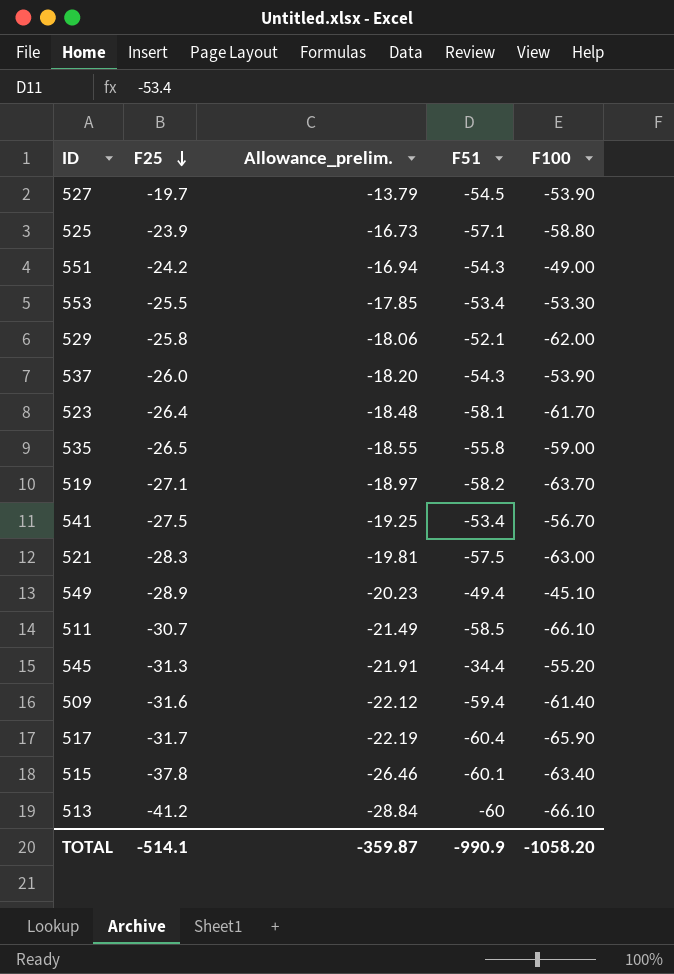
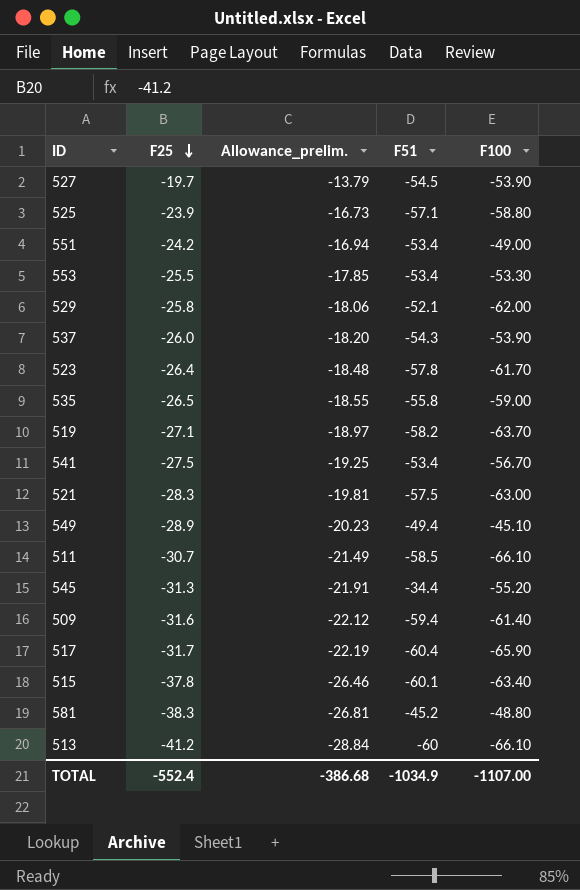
551 | F51: -54.3 -> -53.4
523 | F51: -58.1 -> -57.8
row 581: none -> -38.3 | -26.81 | -45.2 | -48.80
TOTAL | F25: -514.1 -> -552.4
TOTAL | Allowance_prelim.: -359.87 -> -386.68
TOTAL | F51: -990.9 -> -1034.9
TOTAL | F100: -1058.20 -> -1107.00

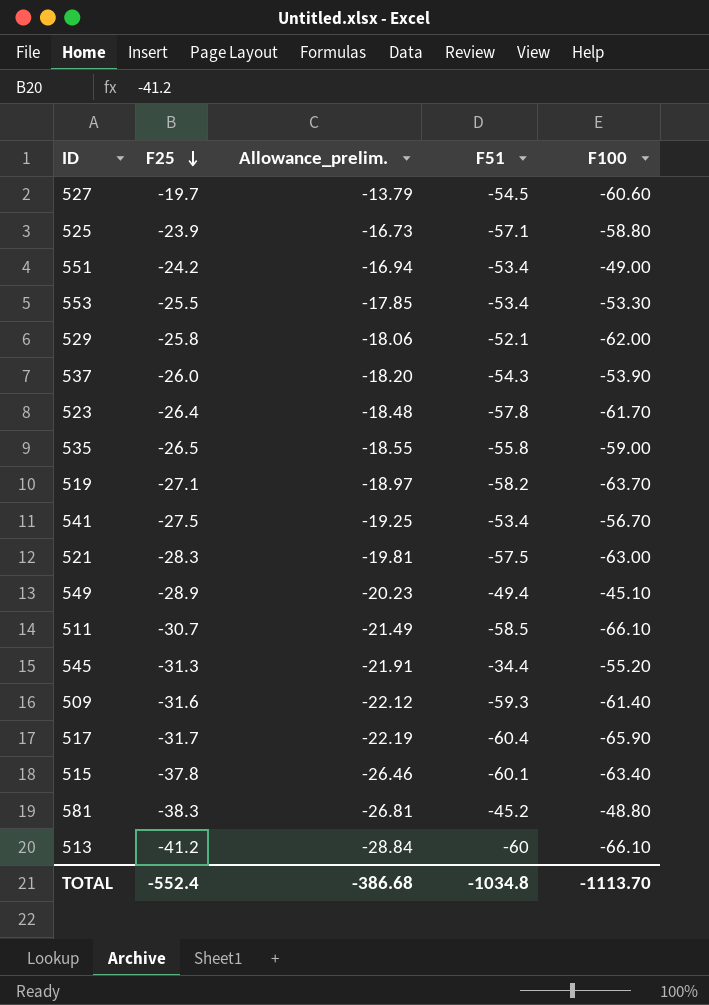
527 | F100: -53.90 -> -60.60
509 | F51: -59.4 -> -59.3
TOTAL | F51: -1034.9 -> -1034.8
TOTAL | F100: -1107.00 -> -1113.70

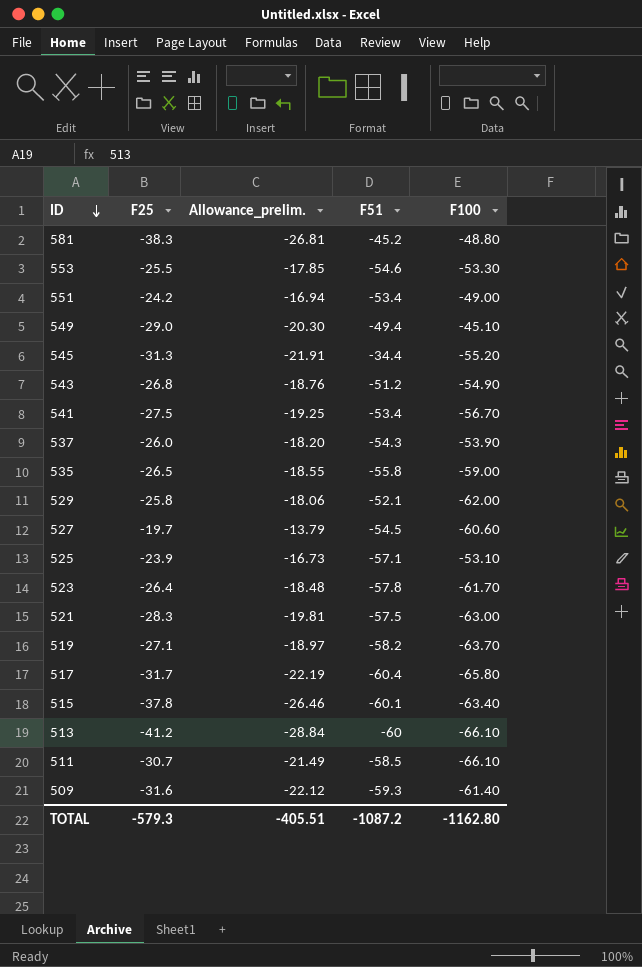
row order: F25 descending -> ID descending
553 | F51: -53.4 -> -54.6
549 | F25: -28.9 -> -29.0
549 | Allowance_prelim.: -20.23 -> -20.30
row 543: none -> -26.8 | -18.76 | -51.2 | -54.90
525 | F100: -58.80 -> -53.10
517 | F100: -65.90 -> -65.80
TOTAL | F25: -552.4 -> -579.3
TOTAL | Allowance_prelim.: -386.68 -> -405.51
TOTAL | F51: -1034.8 -> -1087.2
TOTAL | F100: -1113.70 -> -1162.80

